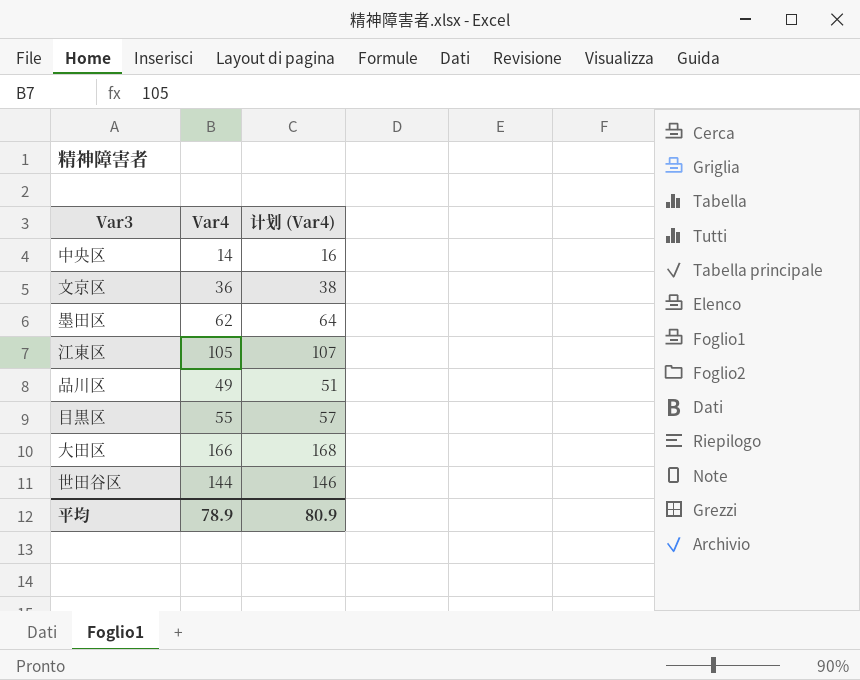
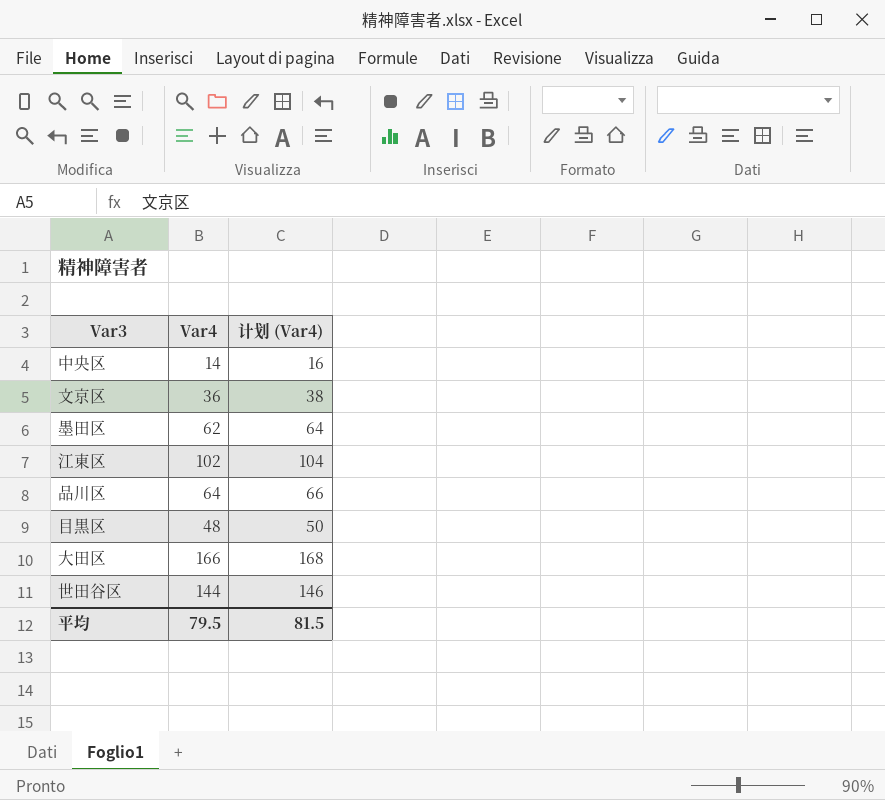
江東区 | Var4: 105 -> 102
江東区 | 计划 (Var4): 107 -> 104
品川区 | Var4: 49 -> 64
品川区 | 计划 (Var4): 51 -> 66
目黒区 | Var4: 55 -> 48
目黒区 | 计划 (Var4): 57 -> 50
平均 | Var4: 78.9 -> 79.5
平均 | 计划 (Var4): 80.9 -> 81.5

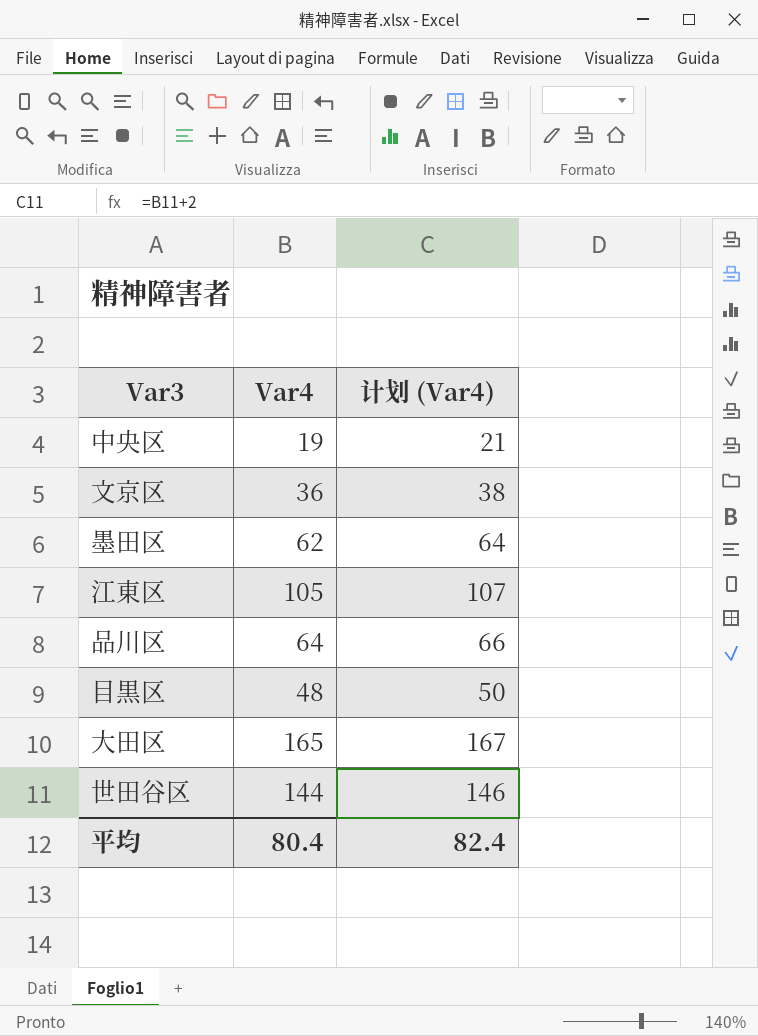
中央区 | Var4: 14 -> 19
中央区 | 计划 (Var4): 16 -> 21
江東区 | Var4: 102 -> 105
江東区 | 计划 (Var4): 104 -> 107
大田区 | Var4: 166 -> 165
大田区 | 计划 (Var4): 168 -> 167
平均 | Var4: 79.5 -> 80.4
平均 | 计划 (Var4): 81.5 -> 82.4

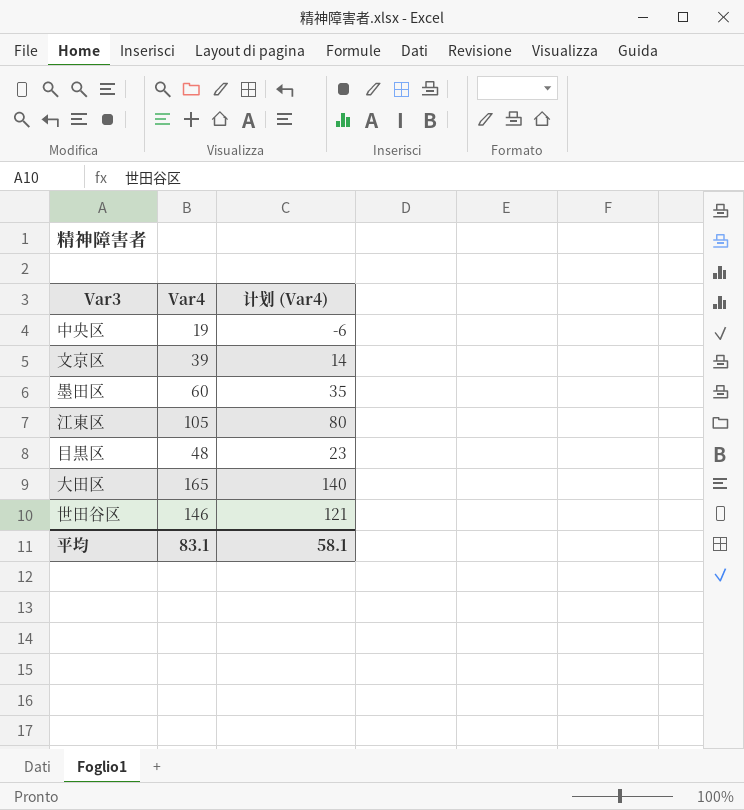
column 计划 (Var4) | formula: [Var4] + 2 -> [Var4] - 25
row 品川区: 64 | 66 -> none
文京区 | Var4: 36 -> 39
墨田区 | Var4: 62 -> 60
世田谷区 | Var4: 144 -> 146
平均 | Var4: 80.4 -> 83.1
平均 | 计划 (Var4): 82.4 -> 58.1

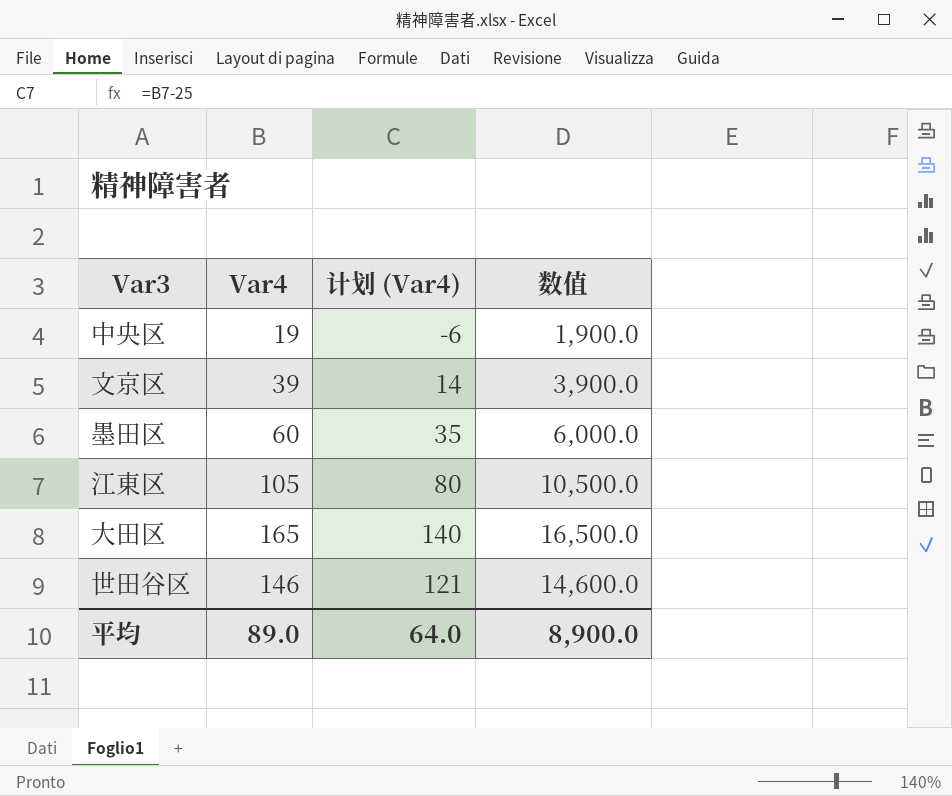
column 数值 | formula: none -> [Var4] * 100
row 目黒区: 48 | 23 -> none
平均 | Var4: 83.1 -> 89.0
平均 | 计划 (Var4): 58.1 -> 64.0

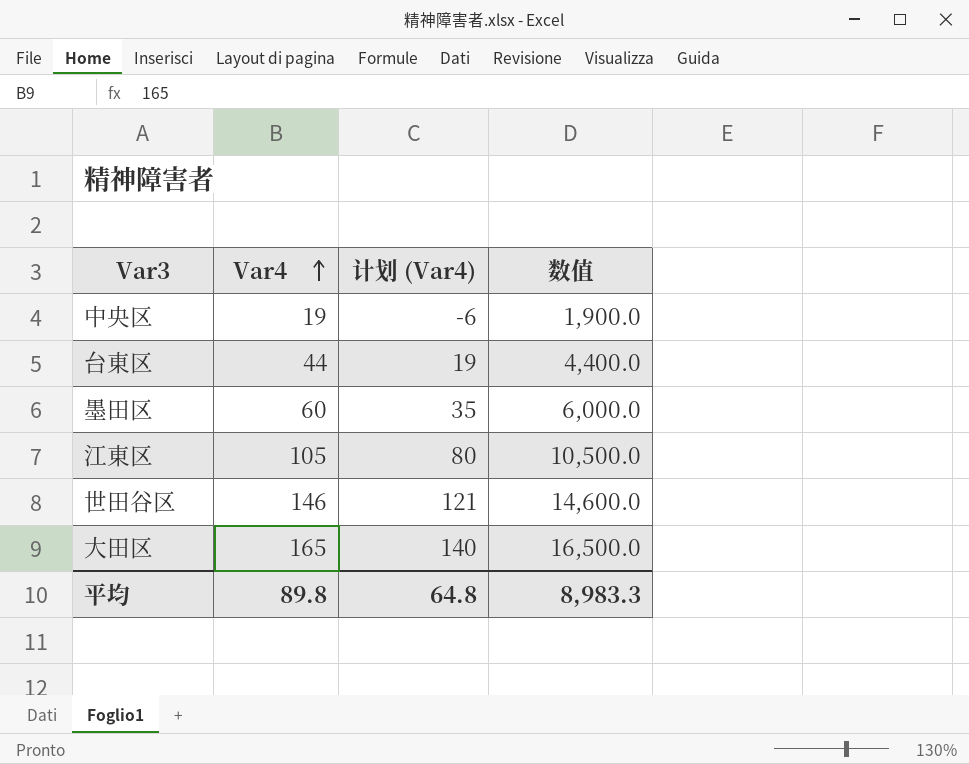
row order: none -> Var4 ascending
row 文京区: 39 | 14 | 3,900.0 -> none
row 台東区: none -> 44 | 19 | 4,400.0
平均 | Var4: 89.0 -> 89.8
平均 | 计划 (Var4): 64.0 -> 64.8
平均 | 数值: 8,900.0 -> 8,983.3

